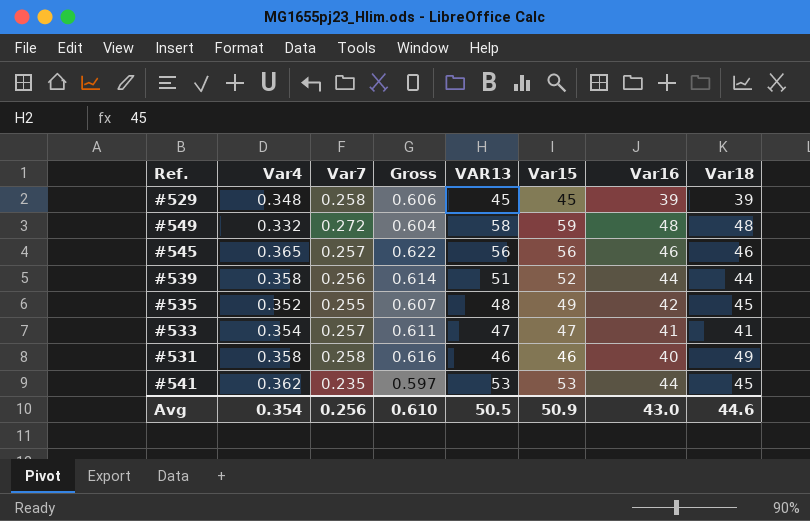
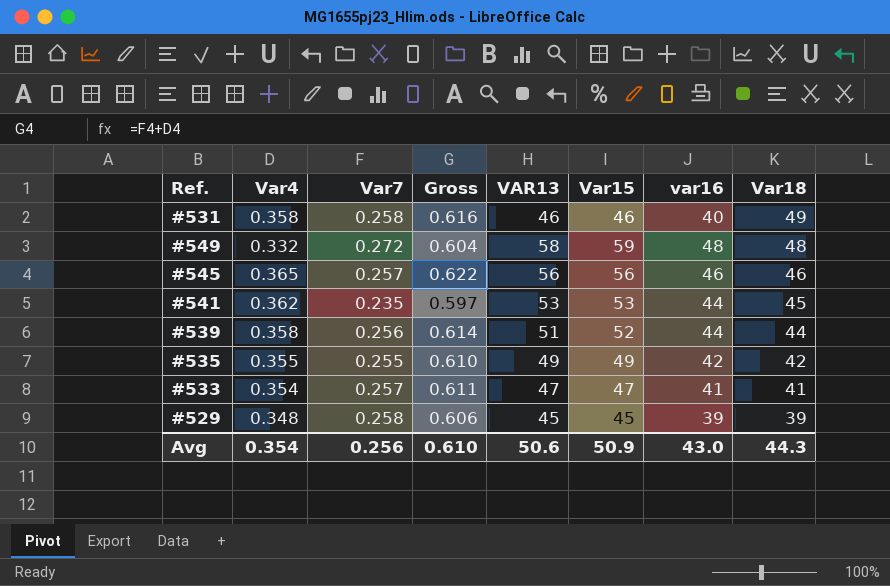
row order: none -> Var18 descending
column name: Var16 -> var16
#535 | Var4: 0.352 -> 0.355
#535 | Gross: 0.607 -> 0.610
#535 | VAR13: 48 -> 49
#535 | Var18: 45 -> 42
Avg | VAR13: 50.5 -> 50.6
Avg | Var18: 44.6 -> 44.3

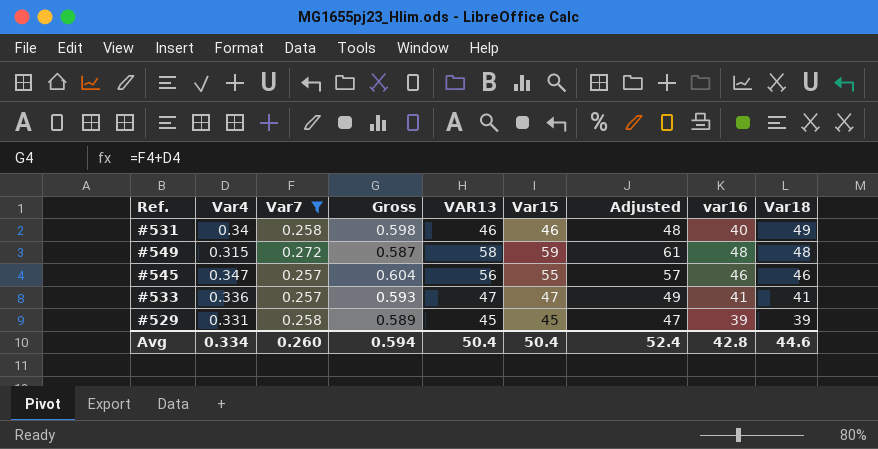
filter: none -> Var7 >= 0.257
column Adjusted | formula: none -> [Var15] + 2
#531 | Var4: 0.358 -> 0.34
#531 | Gross: 0.616 -> 0.598
#549 | Var4: 0.332 -> 0.315
#549 | Gross: 0.604 -> 0.587
#545 | Var4: 0.365 -> 0.347
#545 | Gross: 0.622 -> 0.604
#545 | Var15: 56 -> 55
#533 | Var4: 0.354 -> 0.336
#533 | Gross: 0.611 -> 0.593
#529 | Var4: 0.348 -> 0.331
#529 | Gross: 0.606 -> 0.589
Avg | Var4: 0.354 -> 0.334
Avg | Var7: 0.256 -> 0.260
Avg | Gross: 0.610 -> 0.594
Avg | VAR13: 50.6 -> 50.4
Avg | Var15: 50.9 -> 50.4
Avg | var16: 43.0 -> 42.8
Avg | Var18: 44.3 -> 44.6

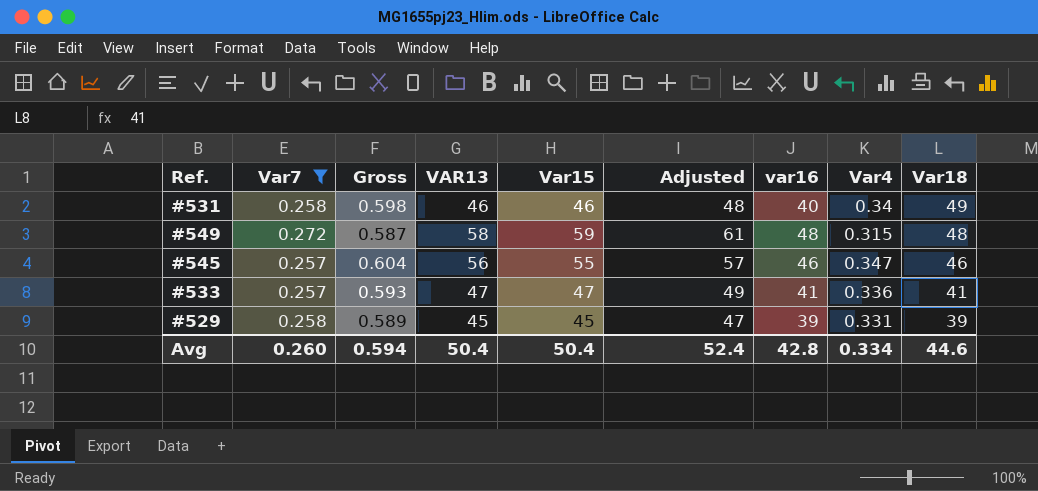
column Var4 | position: 2 -> 8

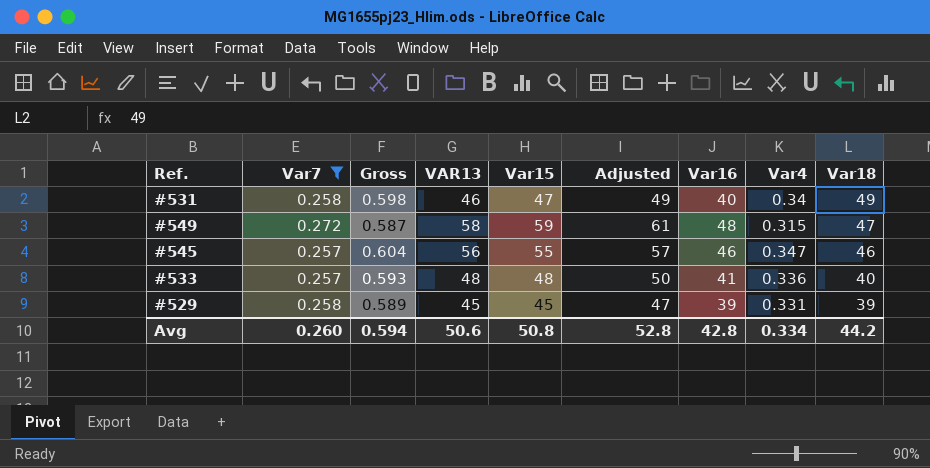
column name: var16 -> Var16
#531 | Var15: 46 -> 47
#531 | Adjusted: 48 -> 49
#549 | Var18: 48 -> 47
#533 | VAR13: 47 -> 48
#533 | Var15: 47 -> 48
#533 | Adjusted: 49 -> 50
#533 | Var18: 41 -> 40
Avg | VAR13: 50.4 -> 50.6
Avg | Var15: 50.4 -> 50.8
Avg | Adjusted: 52.4 -> 52.8
Avg | Var18: 44.6 -> 44.2

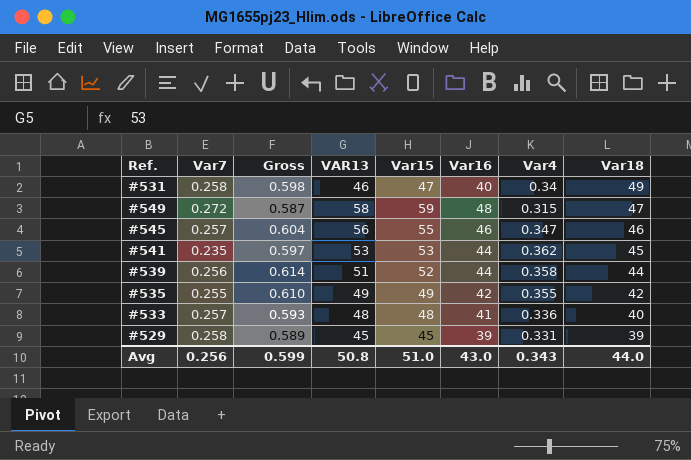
filter: Var7 >= 0.257 -> none
column Adjusted | formula: [Var15] + 2 -> none
Avg | Var7: 0.260 -> 0.256
Avg | Gross: 0.594 -> 0.599
Avg | VAR13: 50.6 -> 50.8
Avg | Var15: 50.8 -> 51.0
Avg | Var16: 42.8 -> 43.0
Avg | Var4: 0.334 -> 0.343
Avg | Var18: 44.2 -> 44.0

